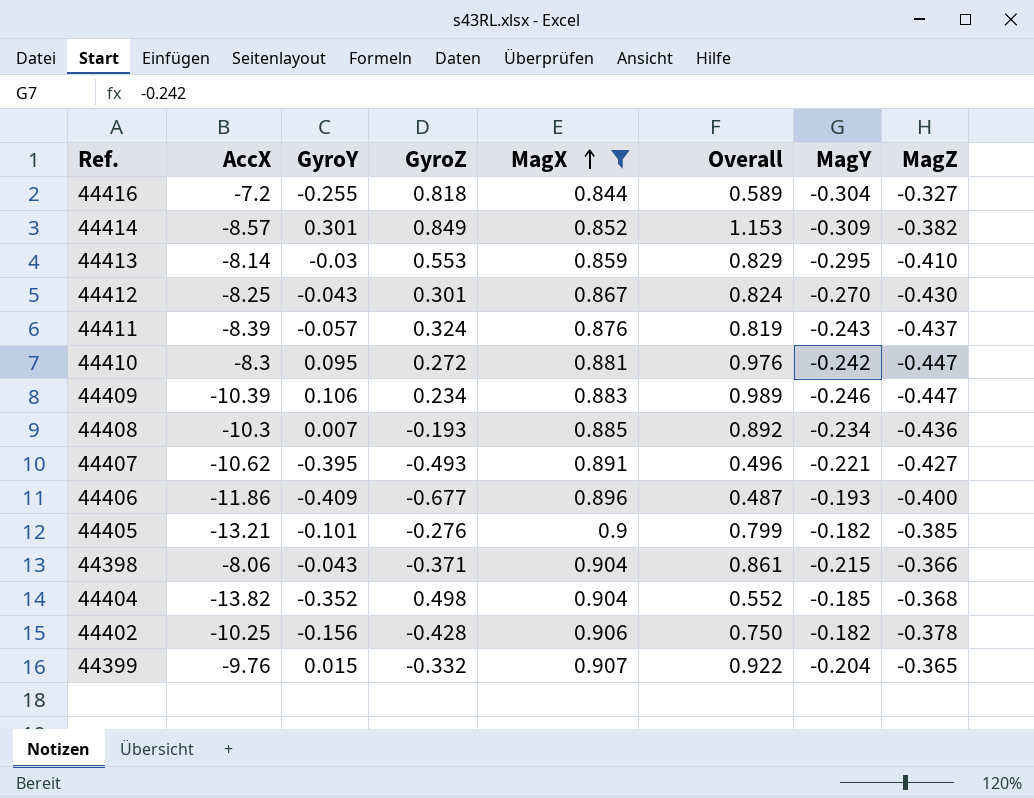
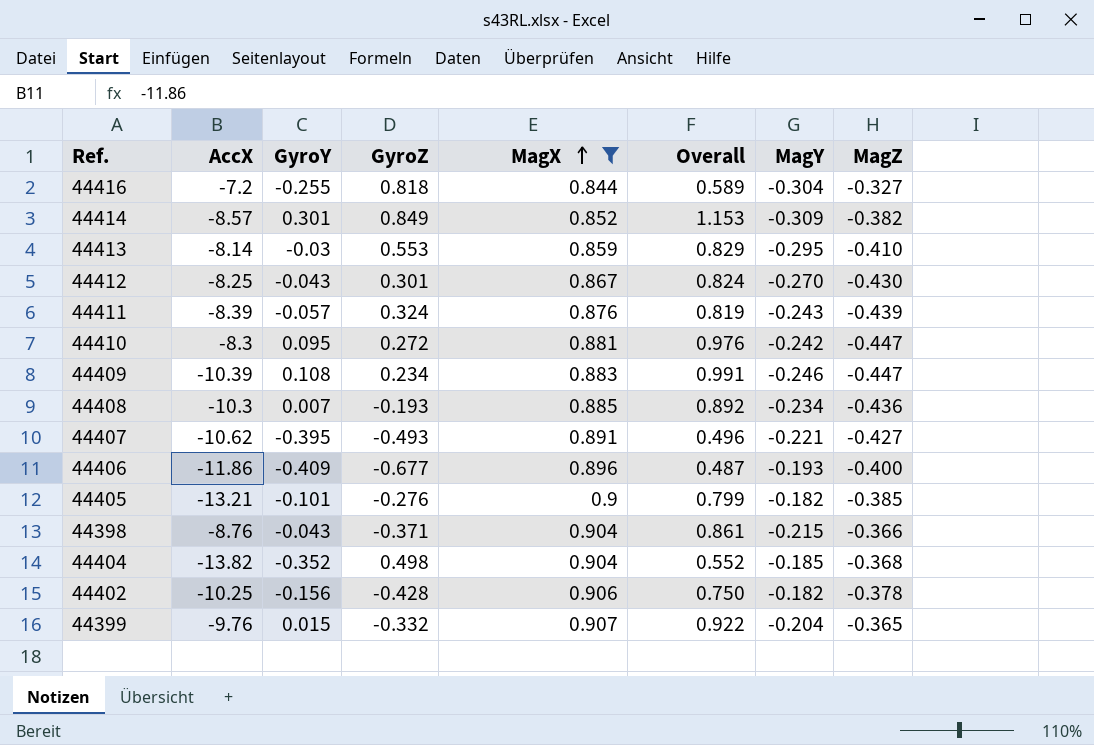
44411 | MagZ: -0.437 -> -0.439
44409 | GyroY: 0.106 -> 0.108
44409 | Overall: 0.989 -> 0.991
44398 | AccX: -8.06 -> -8.76

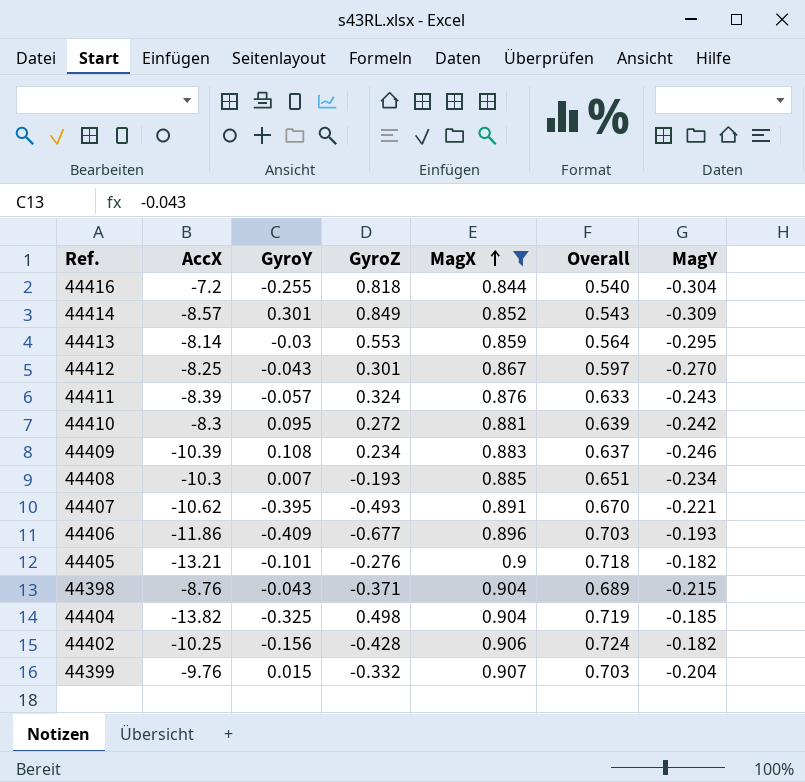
column MagZ | position: 8 -> none
column Overall | formula: [GyroY] + [MagX] -> [MagX] + [MagY]
44404 | GyroY: -0.352 -> -0.325

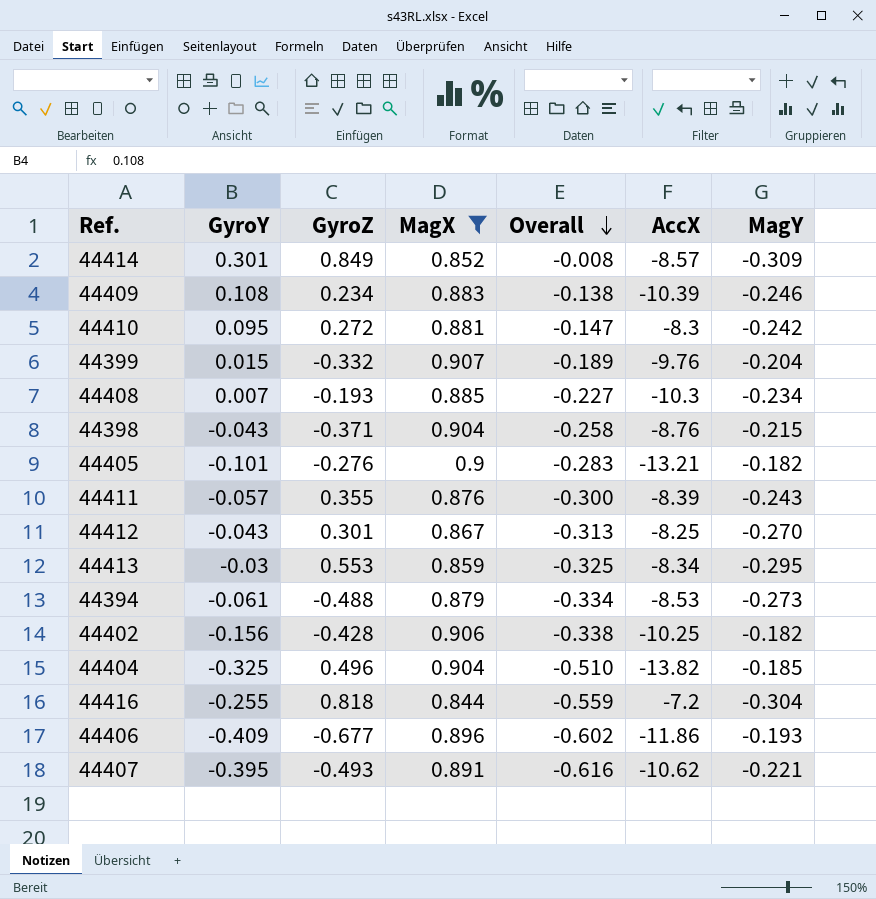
row order: MagX ascending -> Overall descending
column Overall | formula: [MagX] + [MagY] -> [GyroY] + [MagY]
column AccX | position: 2 -> 6
44411 | GyroZ: 0.324 -> 0.355
44413 | AccX: -8.14 -> -8.34
row 44394: none -> -0.061 | -0.488 | 0.879 | -0.334 | -8.53 | -0.273
44404 | GyroZ: 0.498 -> 0.496

